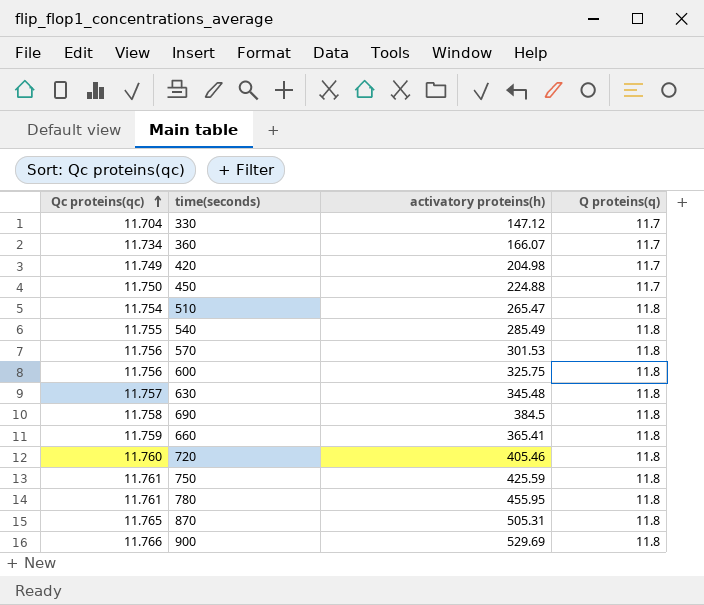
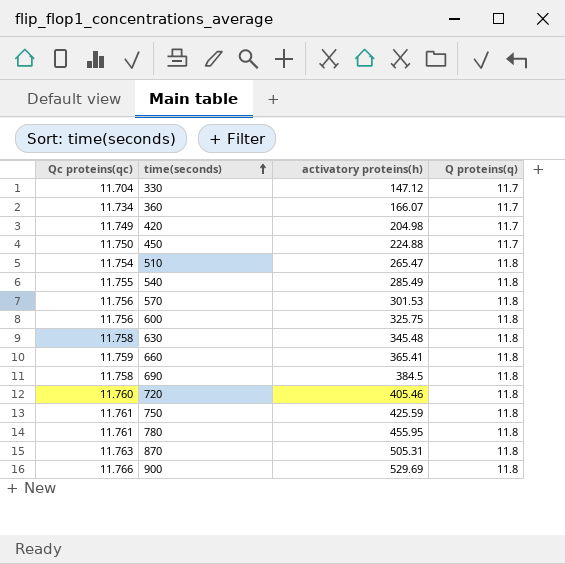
row order: Qc proteins(qc) ascending -> time(seconds) ascending
630 | Qc proteins(qc): 11.757 -> 11.758
870 | Qc proteins(qc): 11.765 -> 11.763

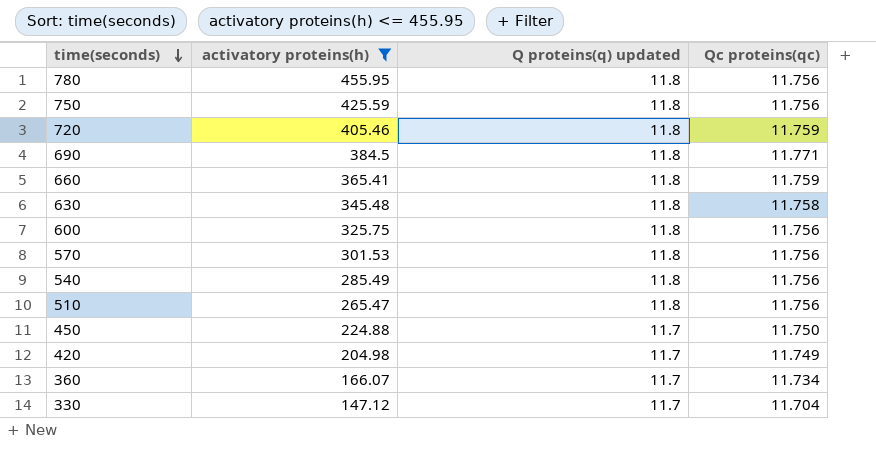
filter: none -> activatory proteins(h) <= 455.95
row order: time(seconds) ascending -> time(seconds) descending
column name: Q proteins(q) -> Q proteins(q) updated
column Qc proteins(qc) | position: 1 -> 4
780 | Qc proteins(qc): 11.761 -> 11.756
750 | Qc proteins(qc): 11.761 -> 11.756
720 | Qc proteins(qc): 11.760 -> 11.759
690 | Qc proteins(qc): 11.758 -> 11.771
540 | Qc proteins(qc): 11.755 -> 11.756
510 | Qc proteins(qc): 11.754 -> 11.756

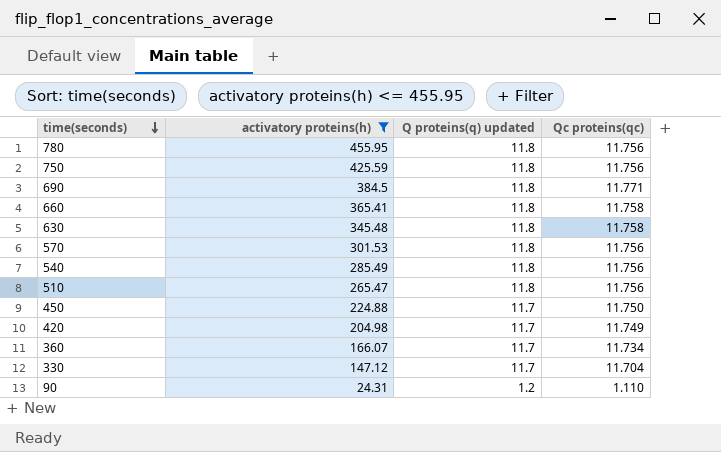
row 720: 405.46 | 11.8 | 11.759 -> none
row 600: 325.75 | 11.8 | 11.756 -> none
660 | Qc proteins(qc): 11.759 -> 11.758
row 90: none -> 24.31 | 1.2 | 1.110

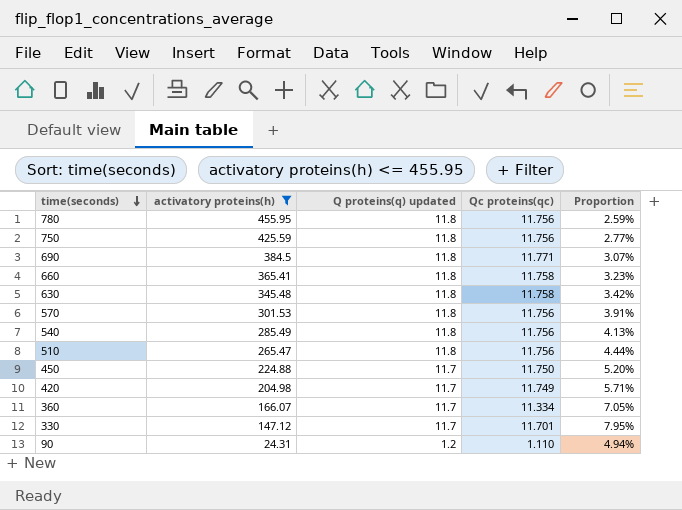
column Proportion | formula: none -> [Q proteins(q) updated] / [activatory proteins(h)]
360 | Qc proteins(qc): 11.734 -> 11.334
330 | Qc proteins(qc): 11.704 -> 11.701

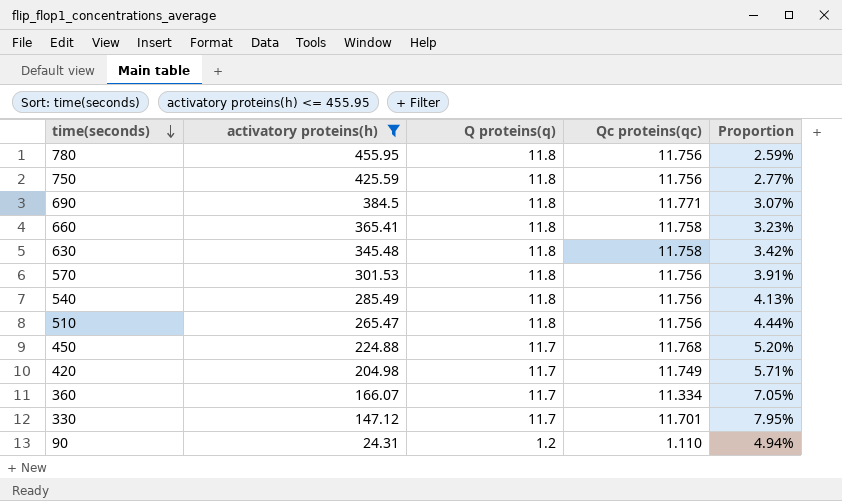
column name: Q proteins(q) updated -> Q proteins(q)
450 | Qc proteins(qc): 11.750 -> 11.768

